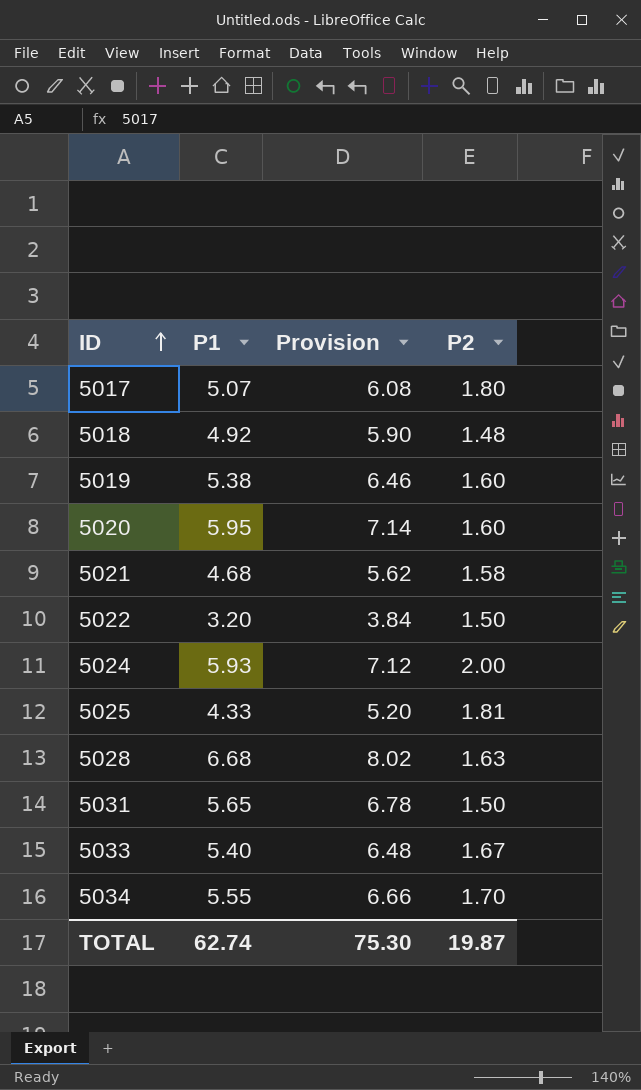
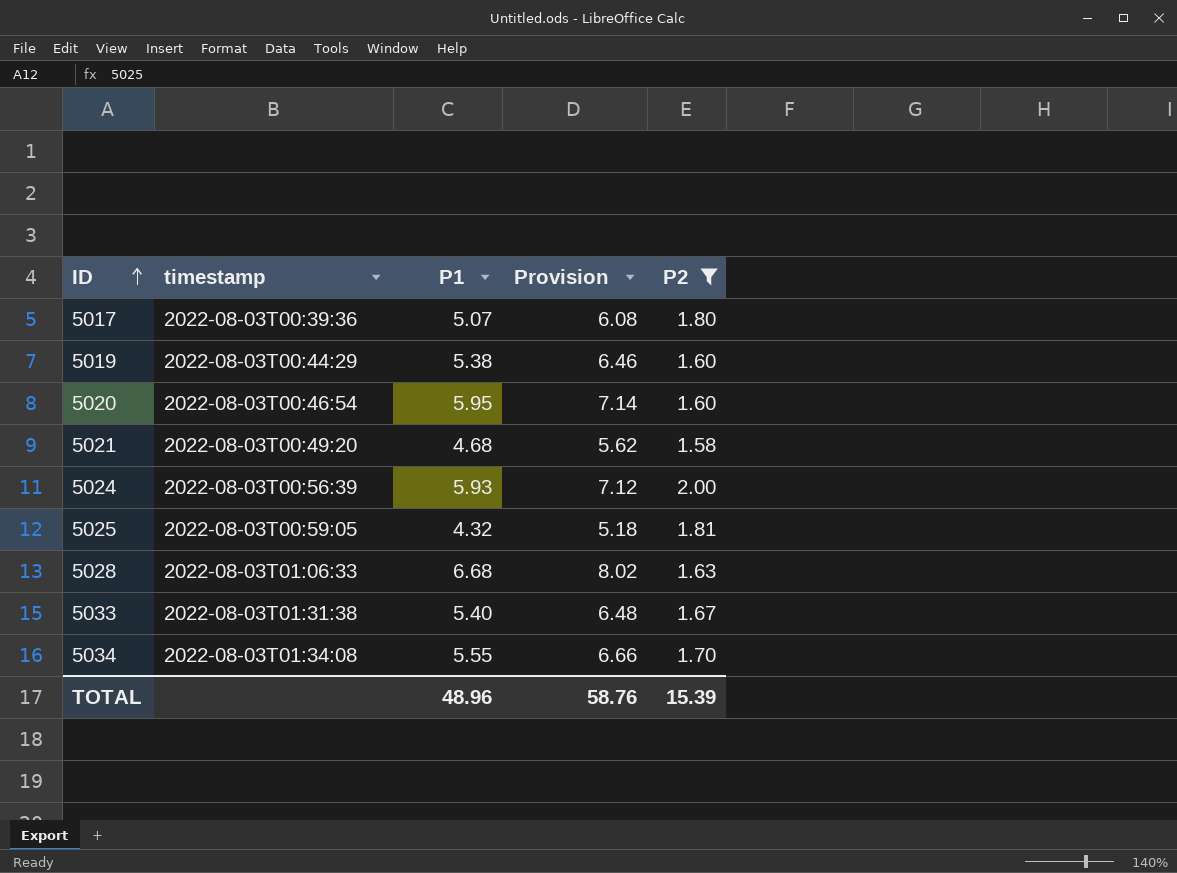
filter: none -> P2 >= 1.58
column timestamp | position: none -> 2
5025 | P1: 4.33 -> 4.32
5025 | Provision: 5.20 -> 5.18
TOTAL | P1: 62.74 -> 48.96
TOTAL | Provision: 75.30 -> 58.76
TOTAL | P2: 19.87 -> 15.39

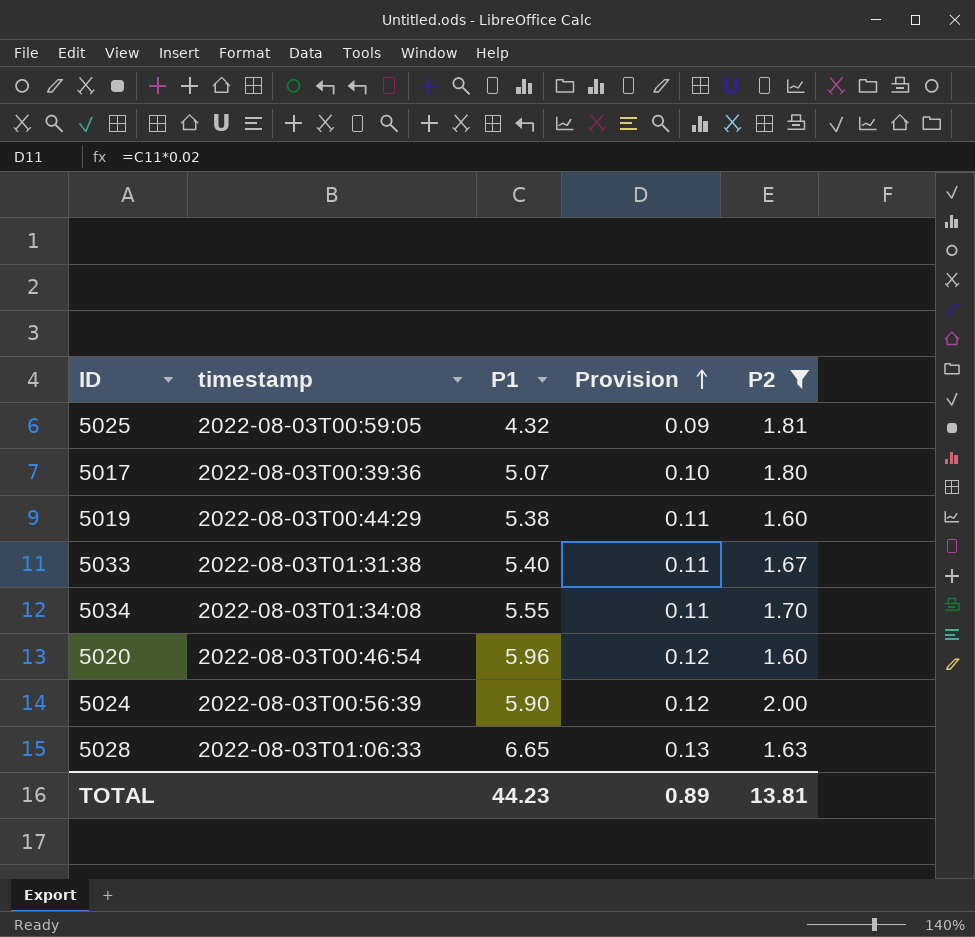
row order: ID ascending -> Provision ascending
column Provision | formula: [P1] * 1.2 -> [P1] * 0.02
row 5021: 2022-08-03T00:49:20 | 4.68 | 5.62 | 1.58 -> none
5020 | P1: 5.95 -> 5.96
5024 | P1: 5.93 -> 5.90
5028 | P1: 6.68 -> 6.65
TOTAL | P1: 48.96 -> 44.23
TOTAL | Provision: 58.76 -> 0.89
TOTAL | P2: 15.39 -> 13.81

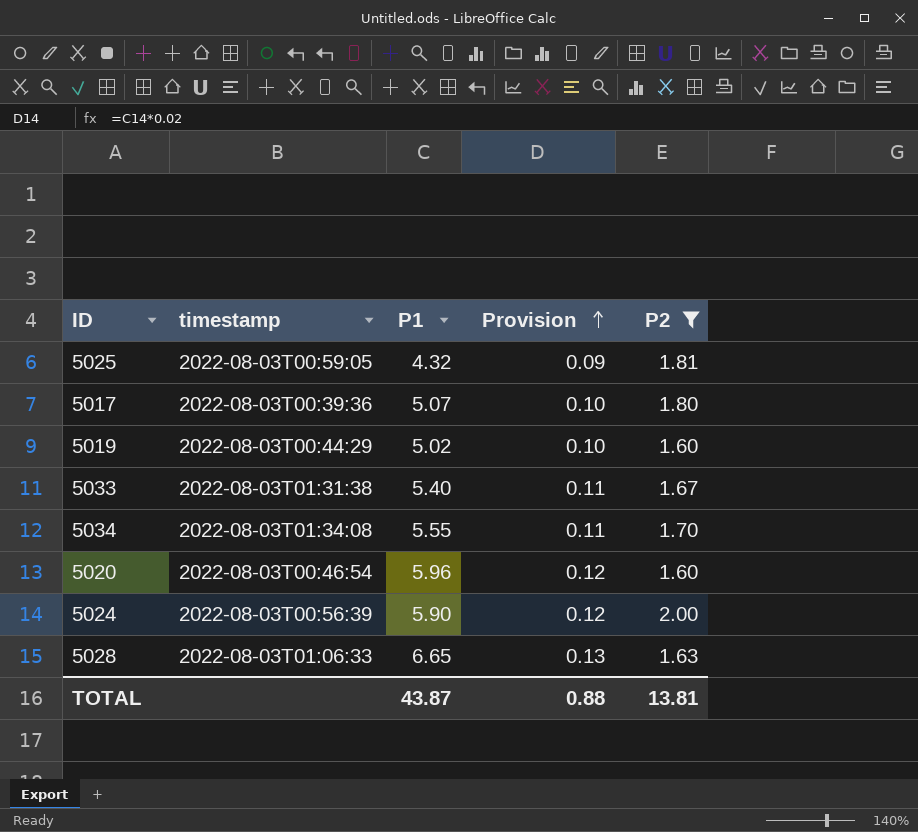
5019 | P1: 5.38 -> 5.02
5019 | Provision: 0.11 -> 0.10
TOTAL | P1: 44.23 -> 43.87
TOTAL | Provision: 0.89 -> 0.88

